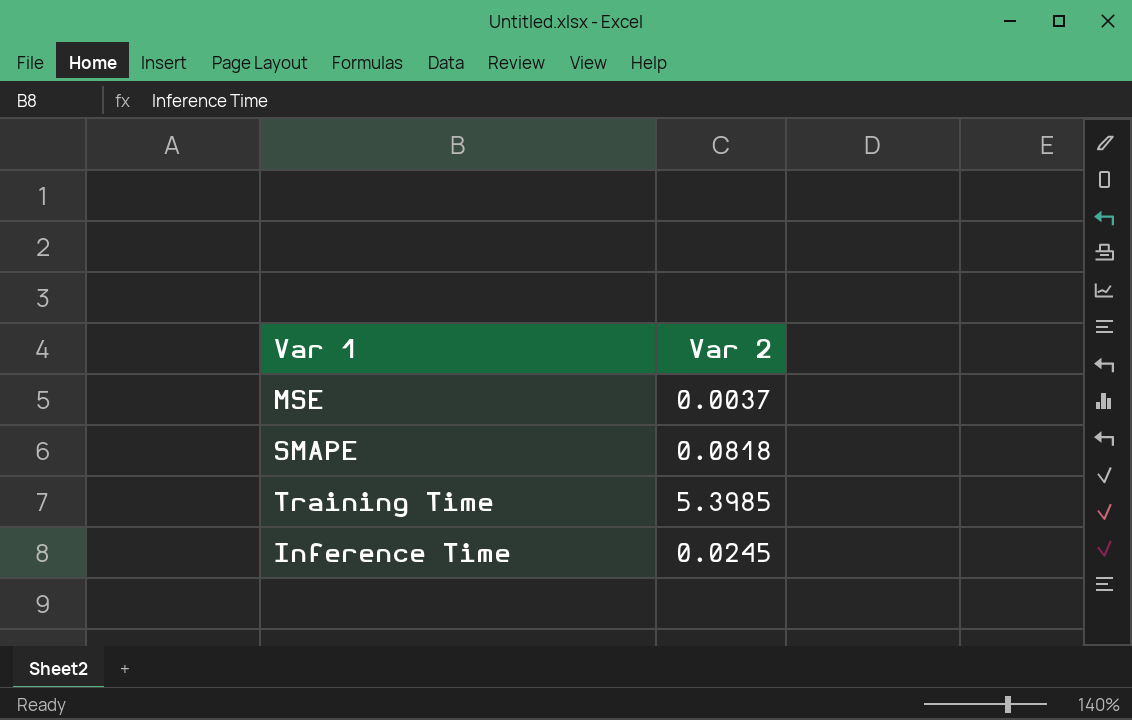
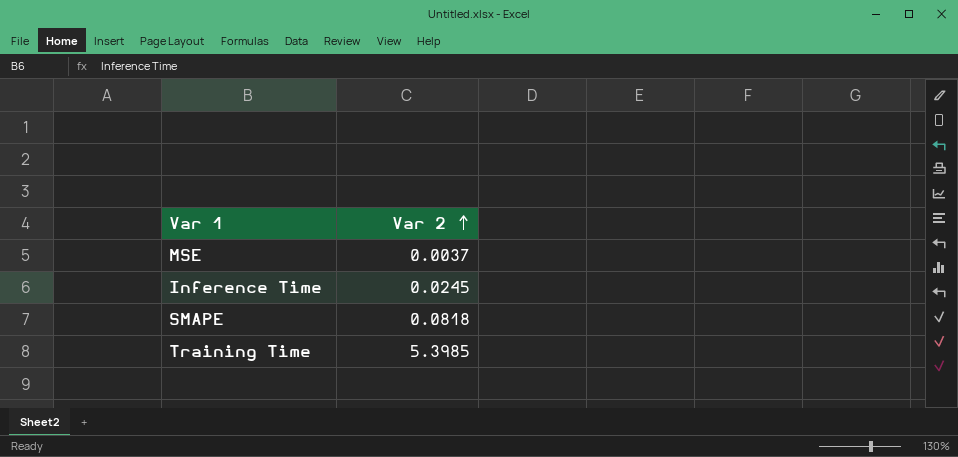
row order: none -> Var 2 ascending

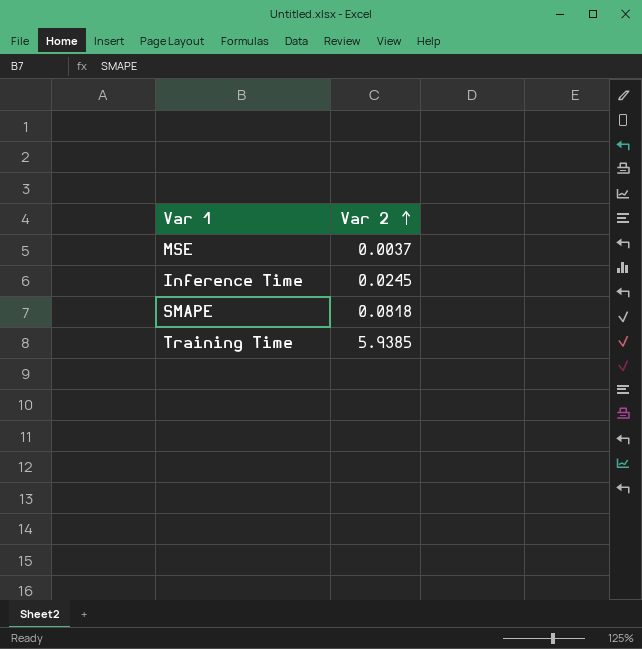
Training Time | Var 2: 5.3985 -> 5.9385

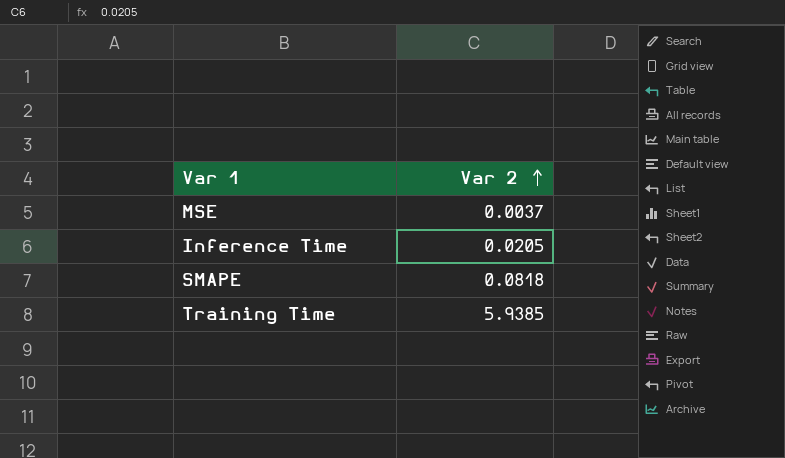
Inference Time | Var 2: 0.0245 -> 0.0205

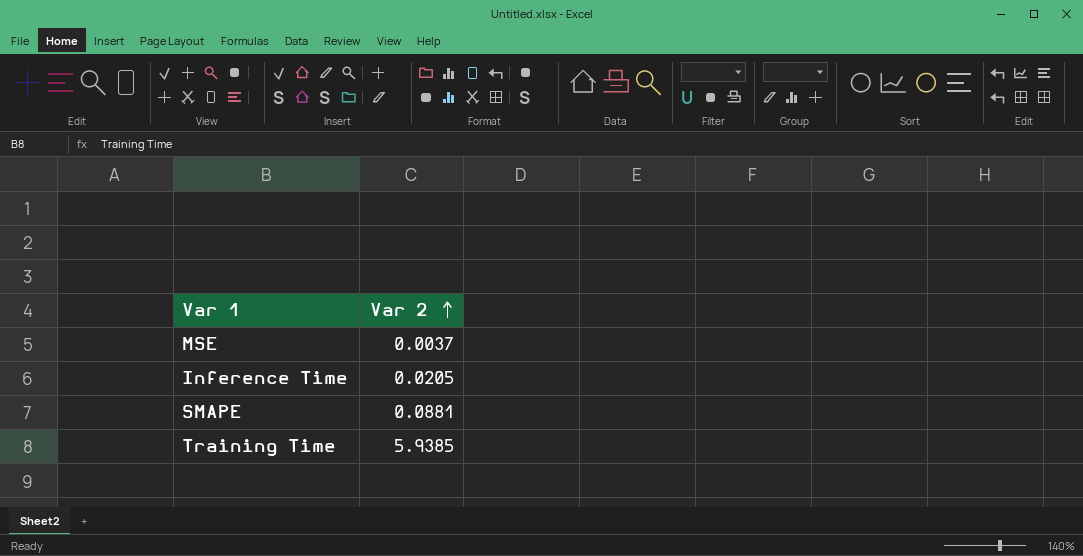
SMAPE | Var 2: 0.0818 -> 0.0881

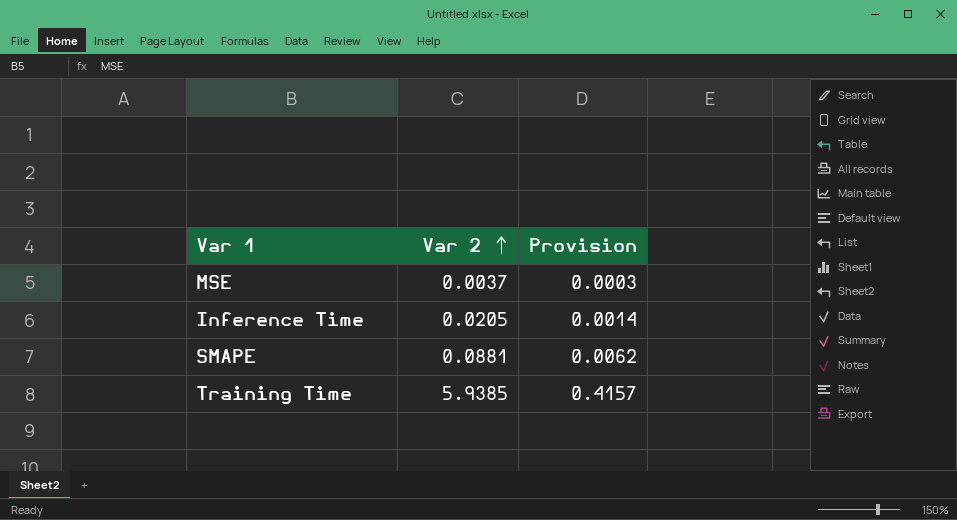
column Provision | formula: none -> [Var 2] * 0.07

